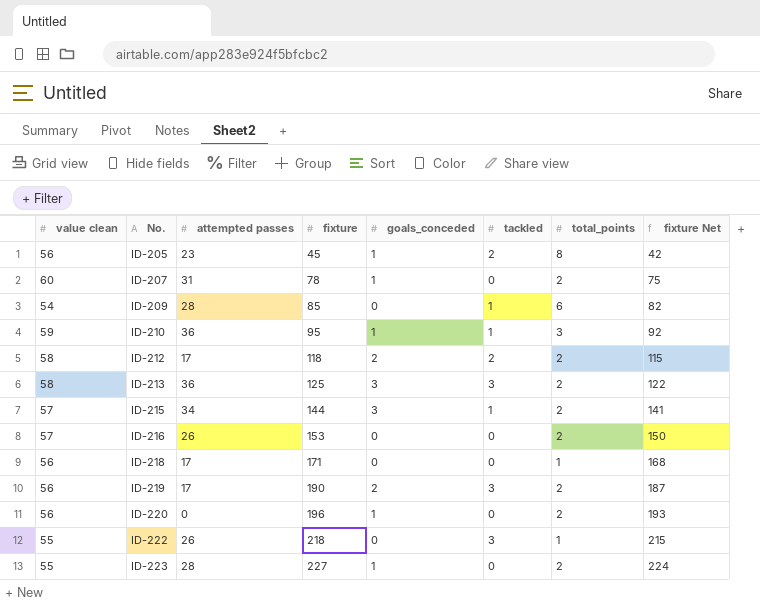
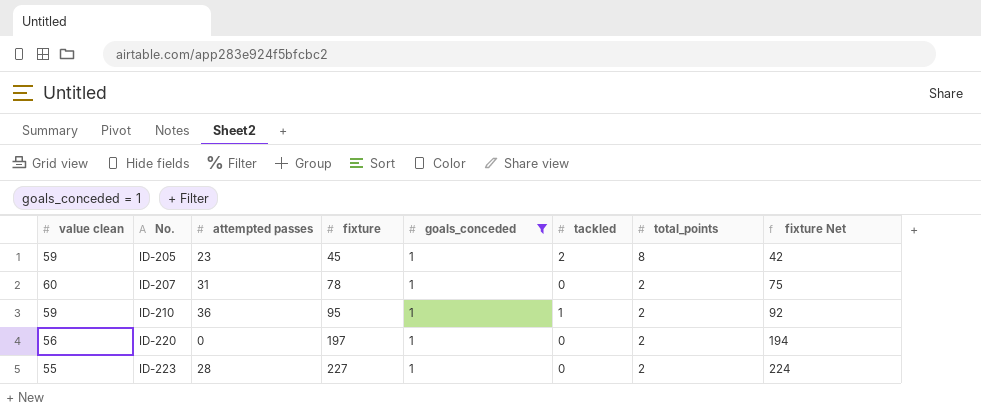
filter: none -> goals_conceded = 1
ID-205 | value clean: 56 -> 59
ID-210 | total_points: 3 -> 2
ID-220 | fixture: 196 -> 197
ID-220 | fixture Net: 193 -> 194

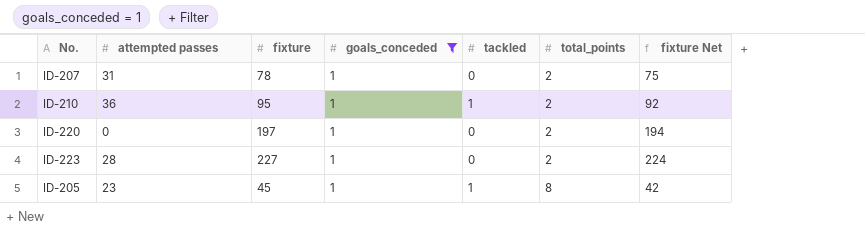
row order: No. ascending -> total_points ascending
column value clean | position: 1 -> none
ID-205 | tackled: 2 -> 1

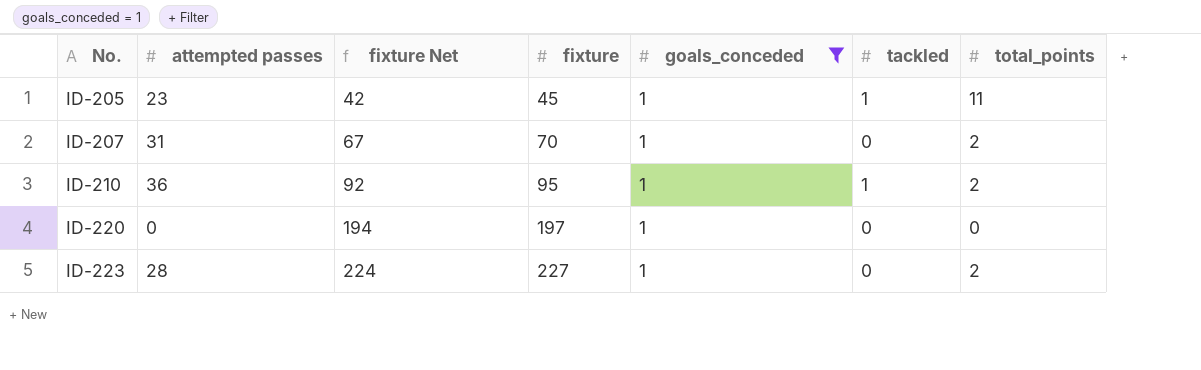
row order: total_points ascending -> No. ascending
column fixture Net | position: 7 -> 3
ID-205 | total_points: 8 -> 11
ID-207 | fixture Net: 75 -> 67
ID-207 | fixture: 78 -> 70
ID-220 | total_points: 2 -> 0

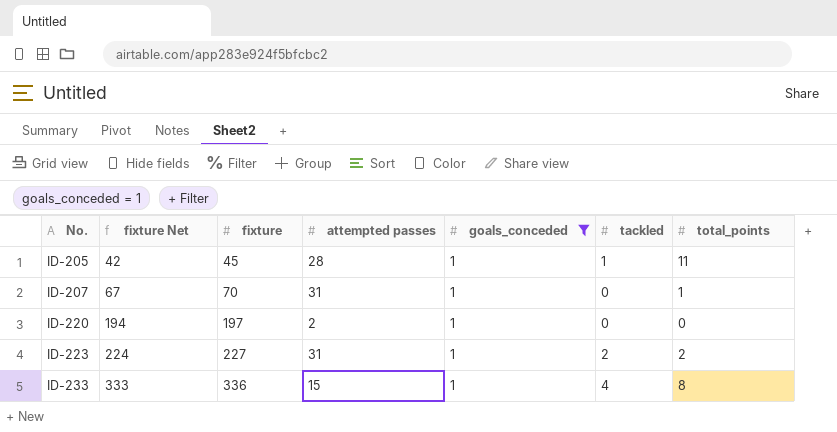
column attempted passes | position: 2 -> 4
row ID-210: 36 | 92 | 95 | 1 | 1 | 2 -> none
ID-205 | attempted passes: 23 -> 28
ID-207 | total_points: 2 -> 1
ID-220 | attempted passes: 0 -> 2
ID-223 | attempted passes: 28 -> 31
ID-223 | tackled: 0 -> 2
row ID-233: none -> 333 | 336 | 15 | 1 | 4 | 8

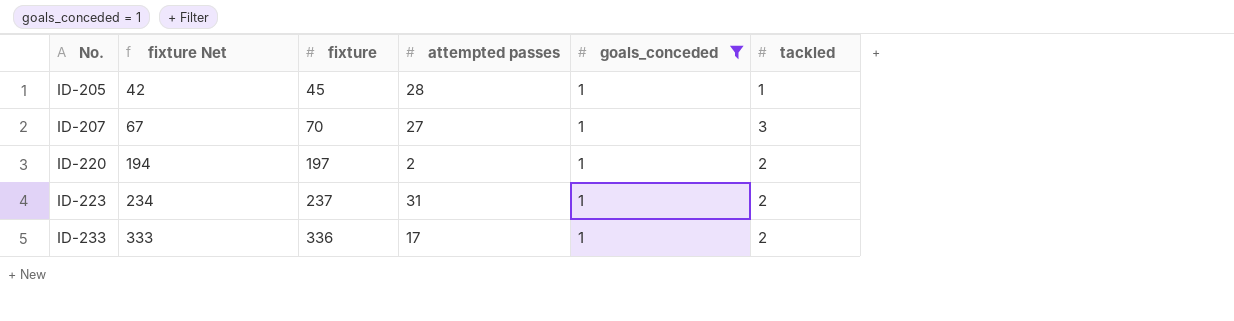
column total_points | position: 7 -> none
ID-207 | attempted passes: 31 -> 27
ID-207 | tackled: 0 -> 3
ID-220 | tackled: 0 -> 2
ID-223 | fixture Net: 224 -> 234
ID-223 | fixture: 227 -> 237
ID-233 | attempted passes: 15 -> 17
ID-233 | tackled: 4 -> 2

